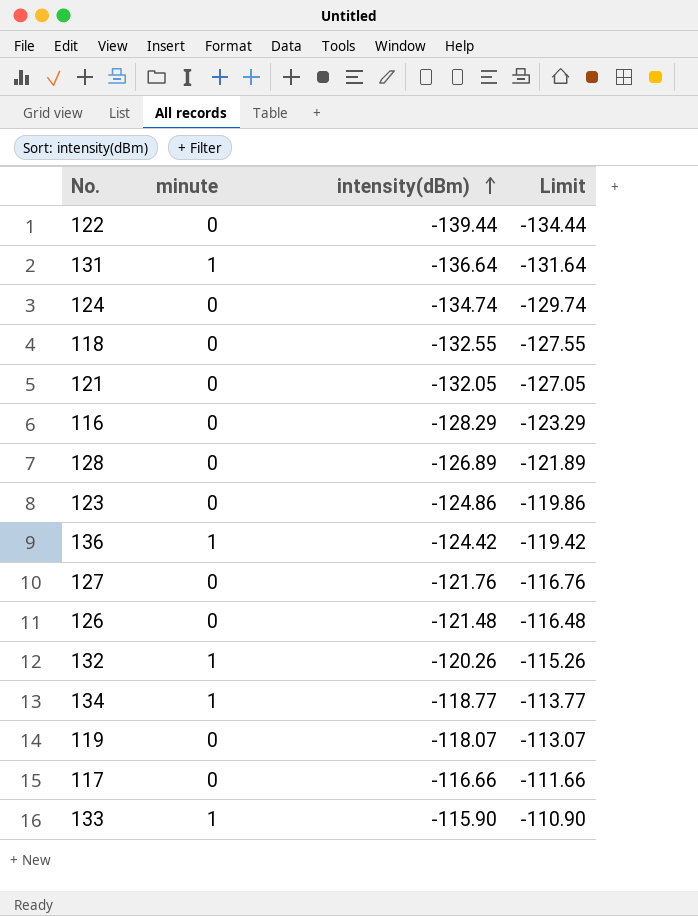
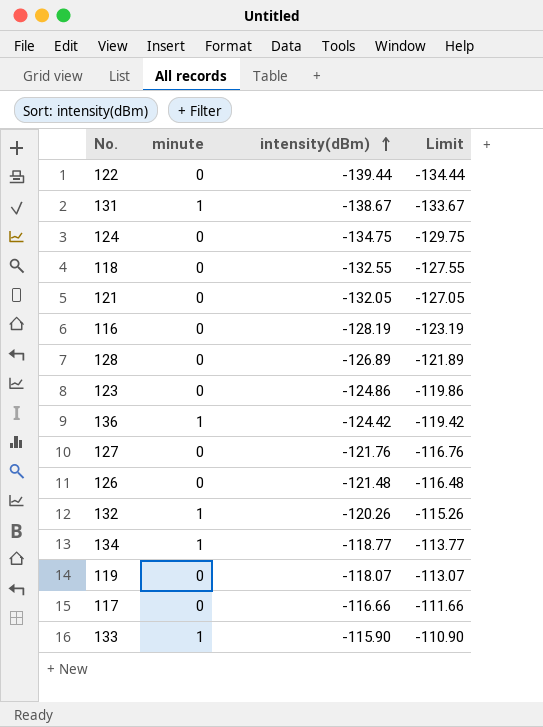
131 | intensity(dBm): -136.64 -> -138.67
131 | Limit: -131.64 -> -133.67
124 | intensity(dBm): -134.74 -> -134.75
124 | Limit: -129.74 -> -129.75
116 | intensity(dBm): -128.29 -> -128.19
116 | Limit: -123.29 -> -123.19

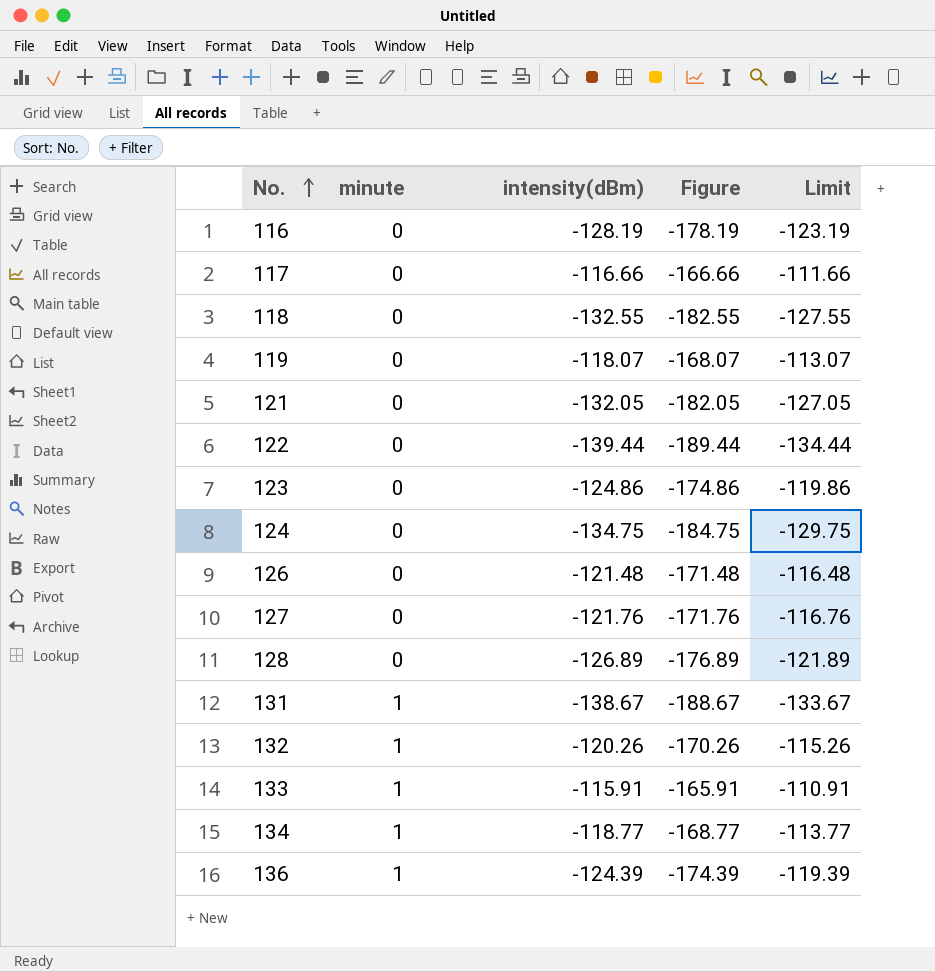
row order: intensity(dBm) ascending -> No. ascending
column Figure | formula: none -> [intensity(dBm)] - 50
133 | intensity(dBm): -115.90 -> -115.91
133 | Limit: -110.90 -> -110.91
136 | intensity(dBm): -124.42 -> -124.39
136 | Limit: -119.42 -> -119.39

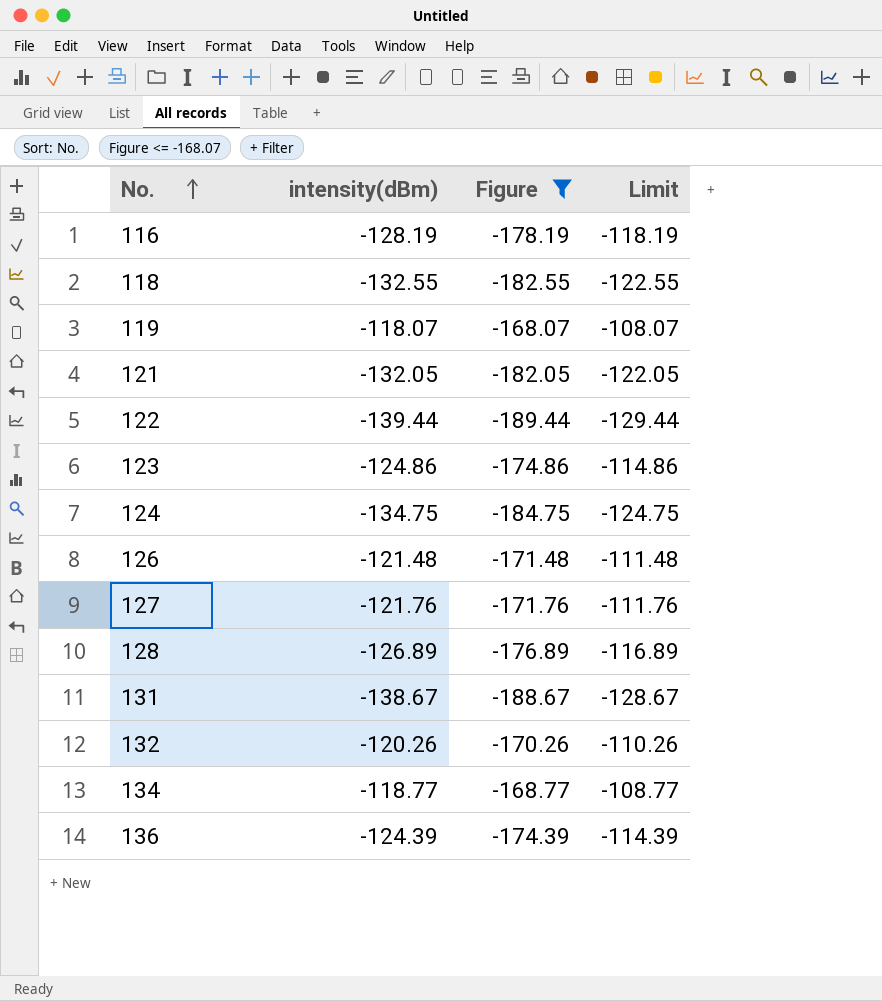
filter: none -> Figure <= -168.07
column minute | position: 2 -> none
column Limit | formula: [intensity(dBm)] + 5 -> [intensity(dBm)] + 10

